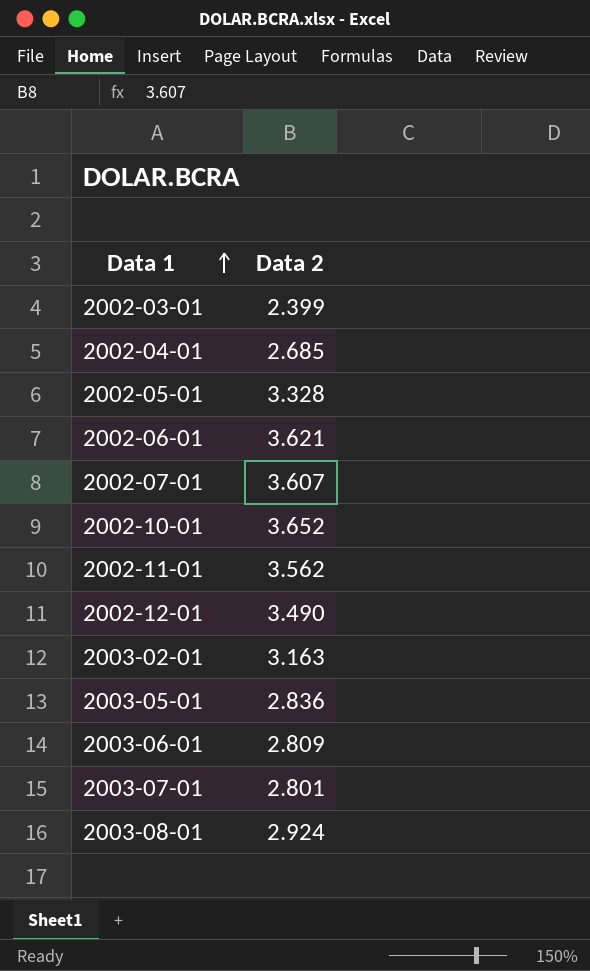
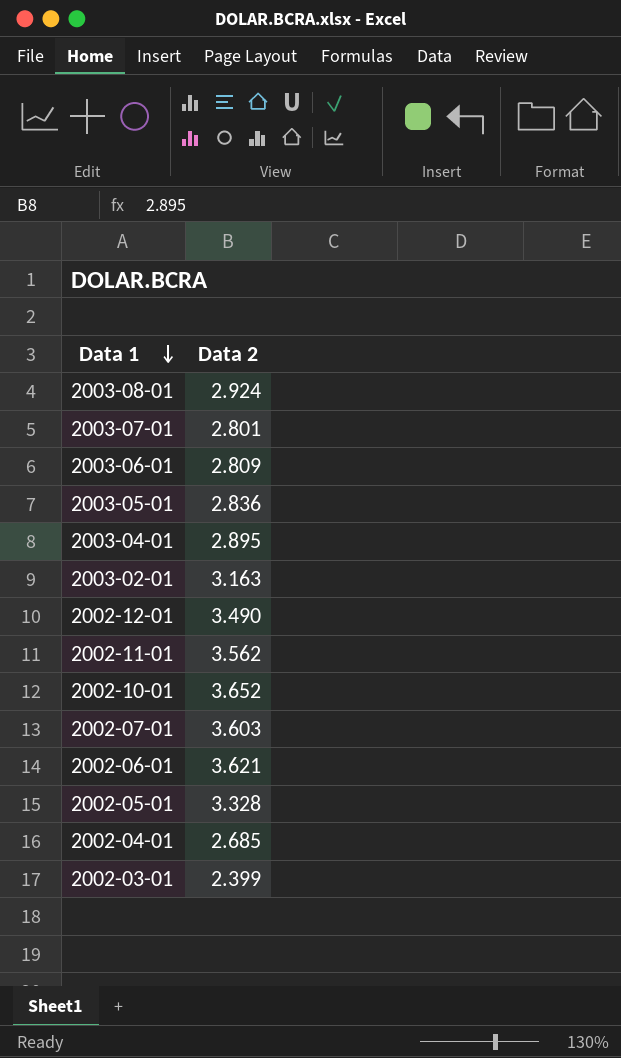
row order: Data 1 ascending -> Data 1 descending
row 2003-04-01: none -> 2.895
2002-07-01 | Data 2: 3.607 -> 3.603

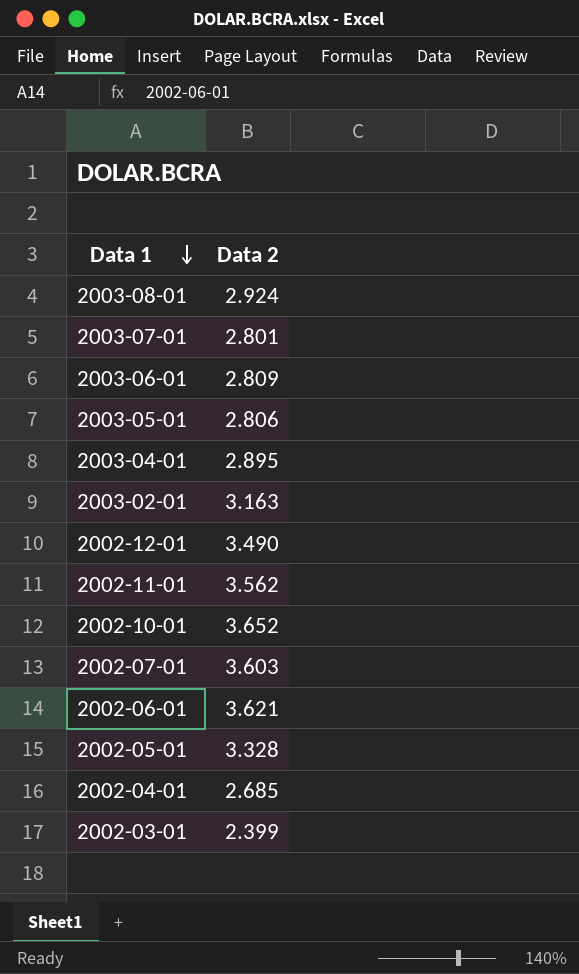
2003-05-01 | Data 2: 2.836 -> 2.806

